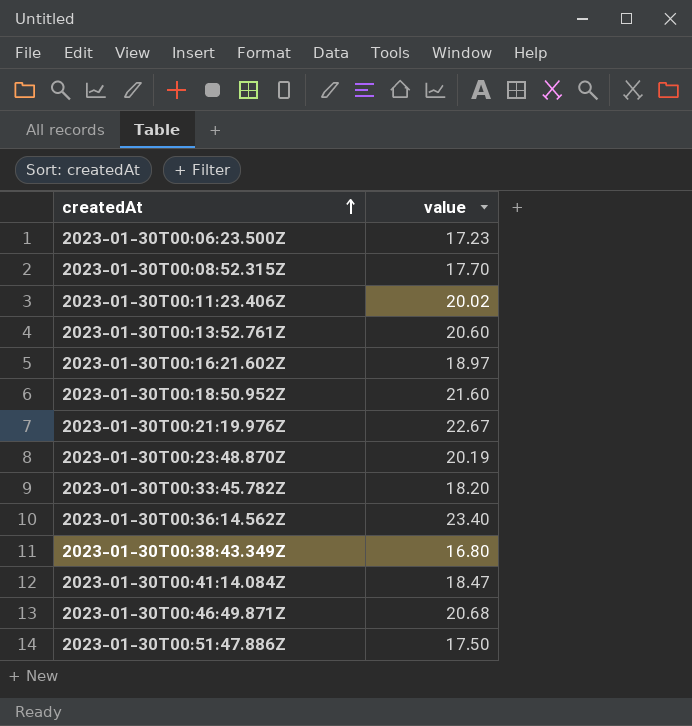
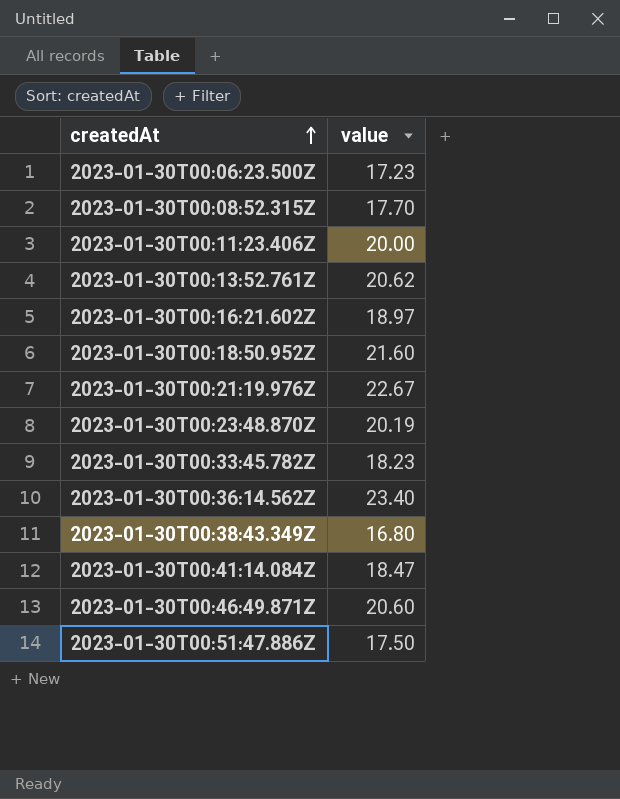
2023-01-30T00:11:23.406Z | value: 20.02 -> 20.00
2023-01-30T00:13:52.761Z | value: 20.60 -> 20.62
2023-01-30T00:33:45.782Z | value: 18.20 -> 18.23
2023-01-30T00:46:49.871Z | value: 20.68 -> 20.60

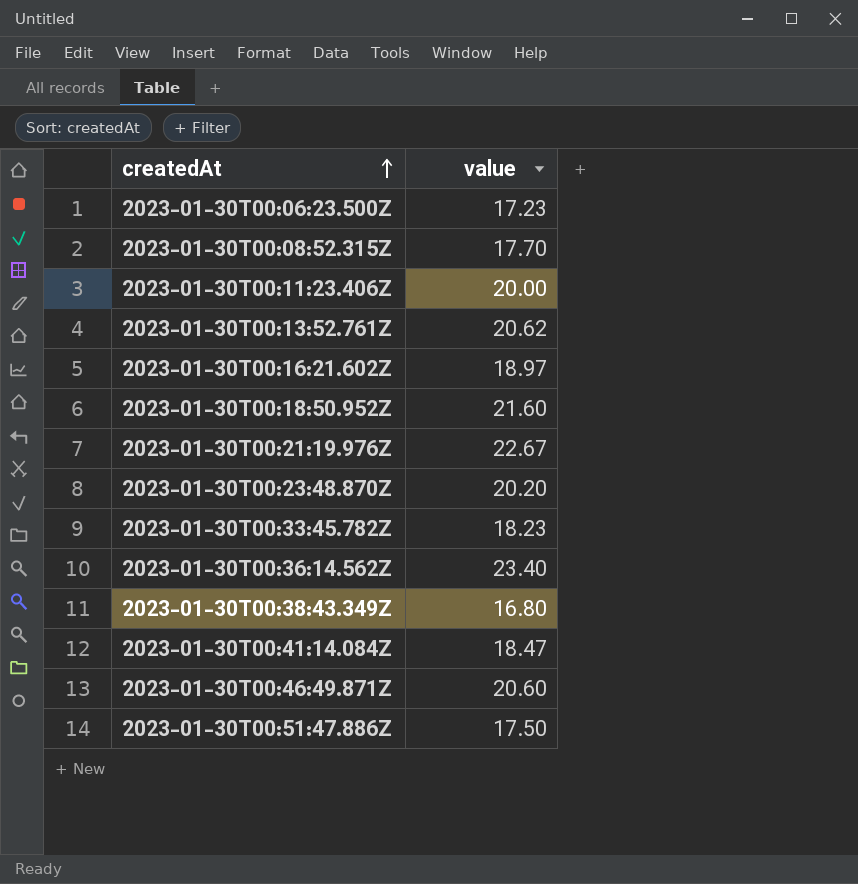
2023-01-30T00:23:48.870Z | value: 20.19 -> 20.20

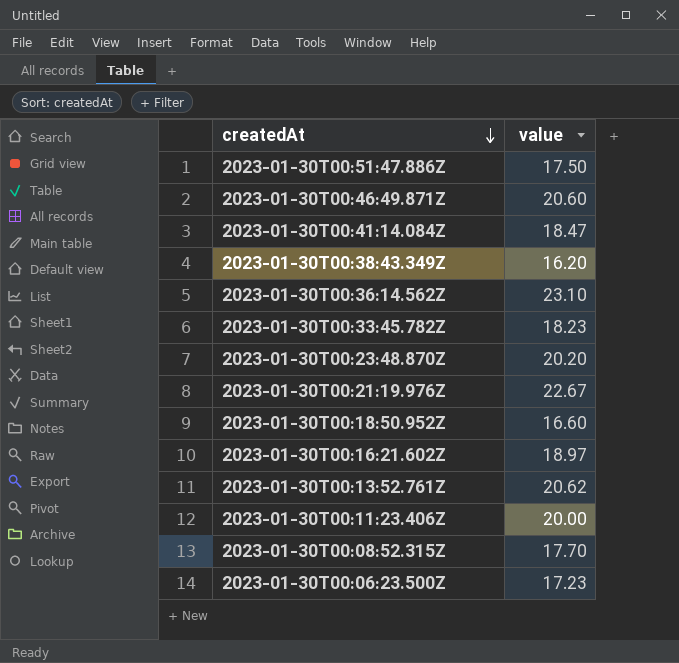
row order: createdAt ascending -> createdAt descending
2023-01-30T00:38:43.349Z | value: 16.80 -> 16.20
2023-01-30T00:36:14.562Z | value: 23.40 -> 23.10
2023-01-30T00:18:50.952Z | value: 21.60 -> 16.60

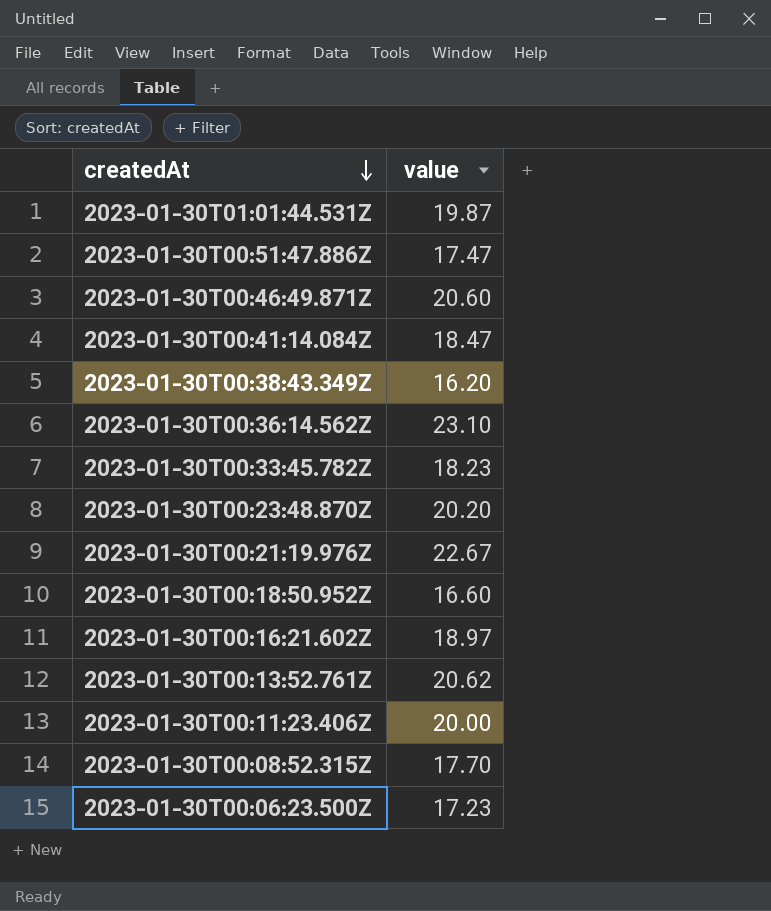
row 2023-01-30T01:01:44.531Z: none -> 19.87
2023-01-30T00:51:47.886Z | value: 17.50 -> 17.47

